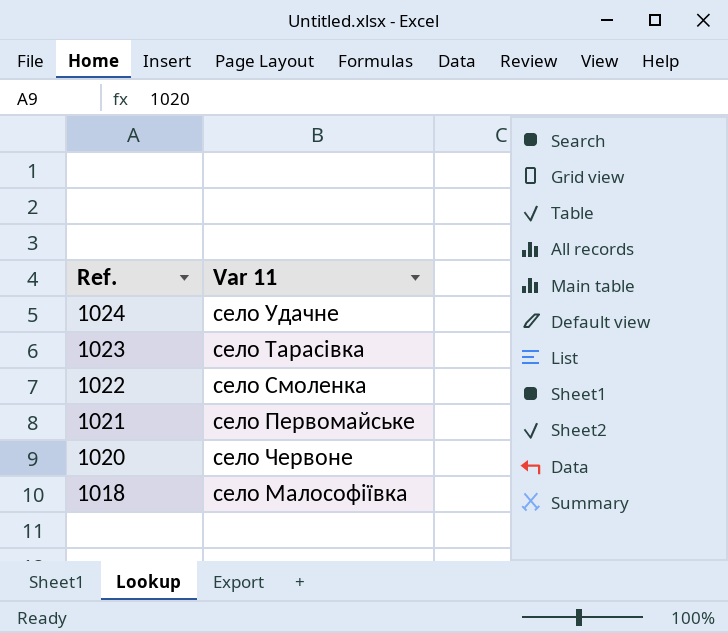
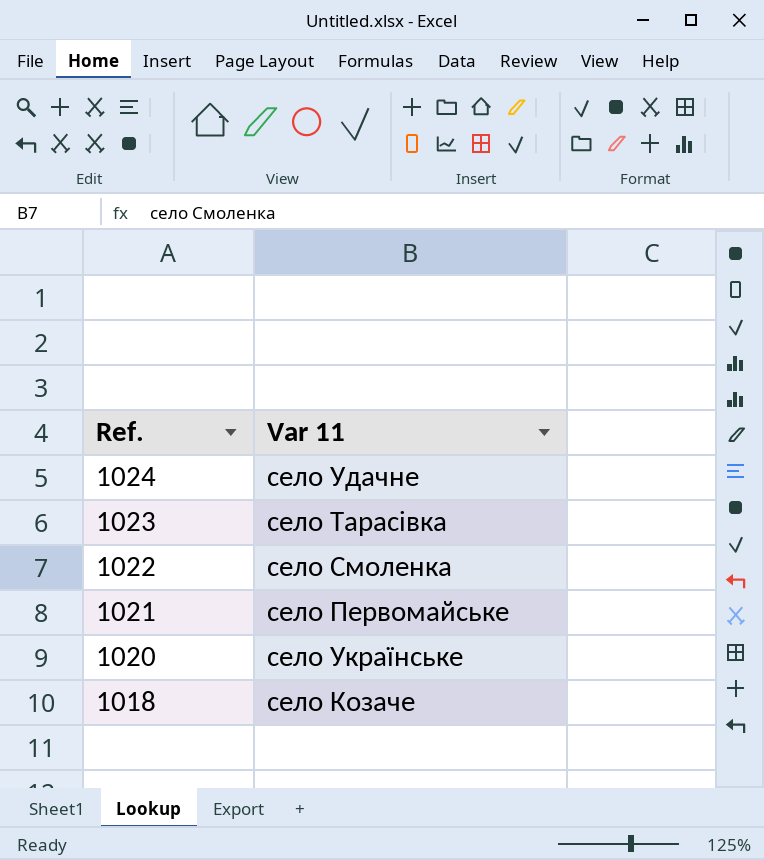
1020 | Var 11: село Червоне -> село Українське
1018 | Var 11: село Малософіївка -> село Козаче

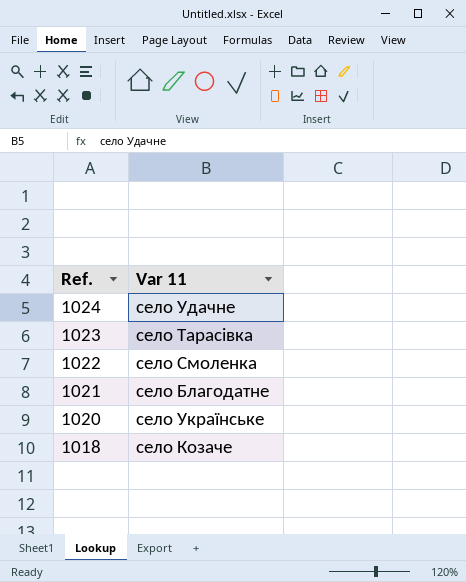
1021 | Var 11: село Первомайське -> село Благодатне

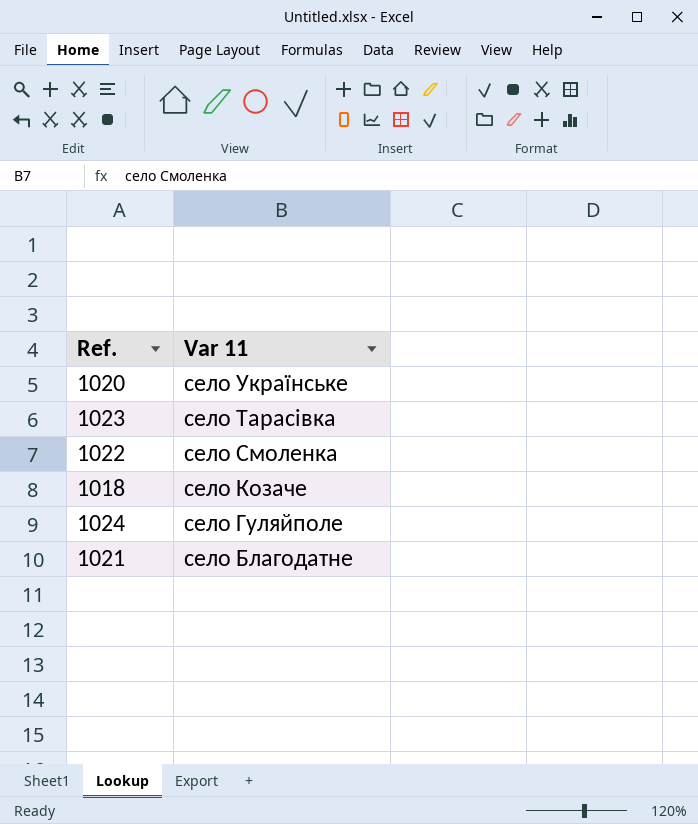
row order: Ref. descending -> Var 11 descending
1024 | Var 11: село Удачне -> село Гуляйполе

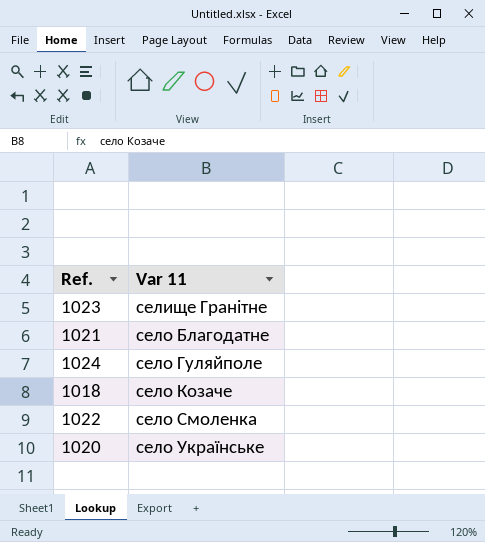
row order: Var 11 descending -> Var 11 ascending
1023 | Var 11: село Тарасівка -> селище Гранітне

